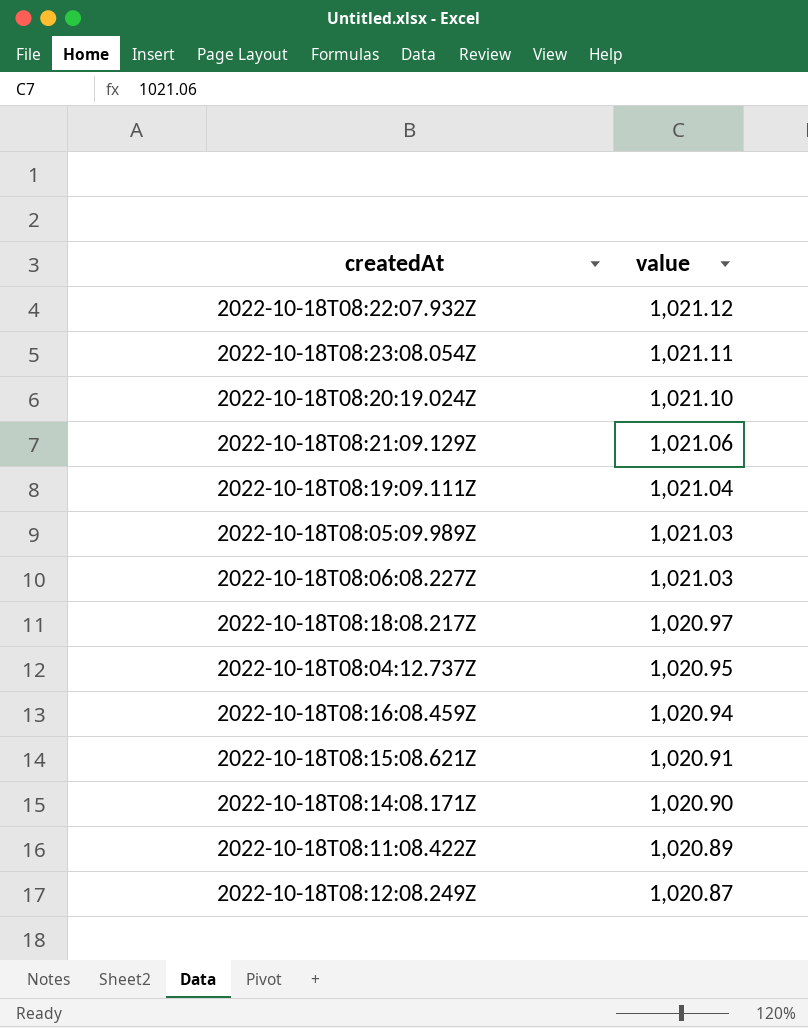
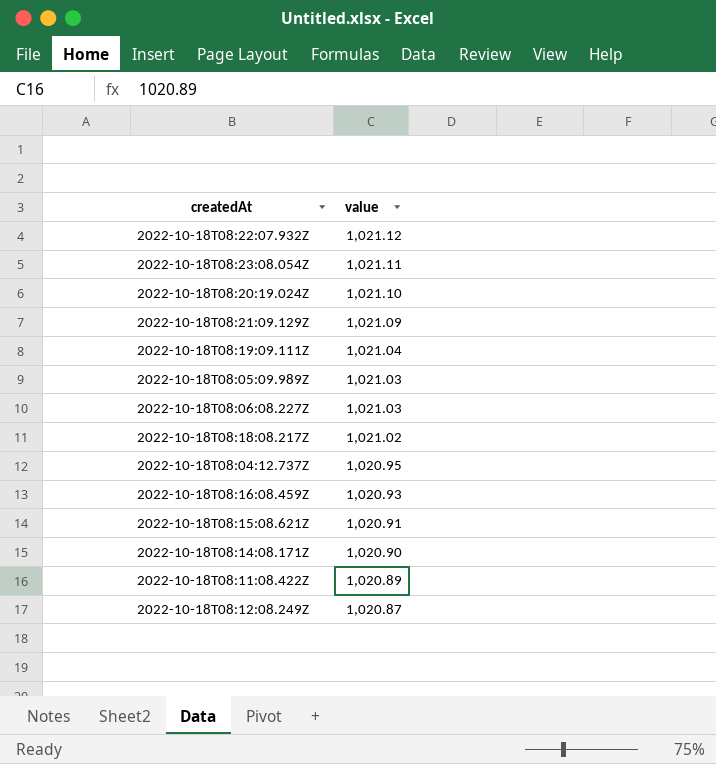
2022-10-18T08:21:09.129Z | value: 1,021.06 -> 1,021.09
2022-10-18T08:18:08.217Z | value: 1,020.97 -> 1,021.02
2022-10-18T08:16:08.459Z | value: 1,020.94 -> 1,020.93

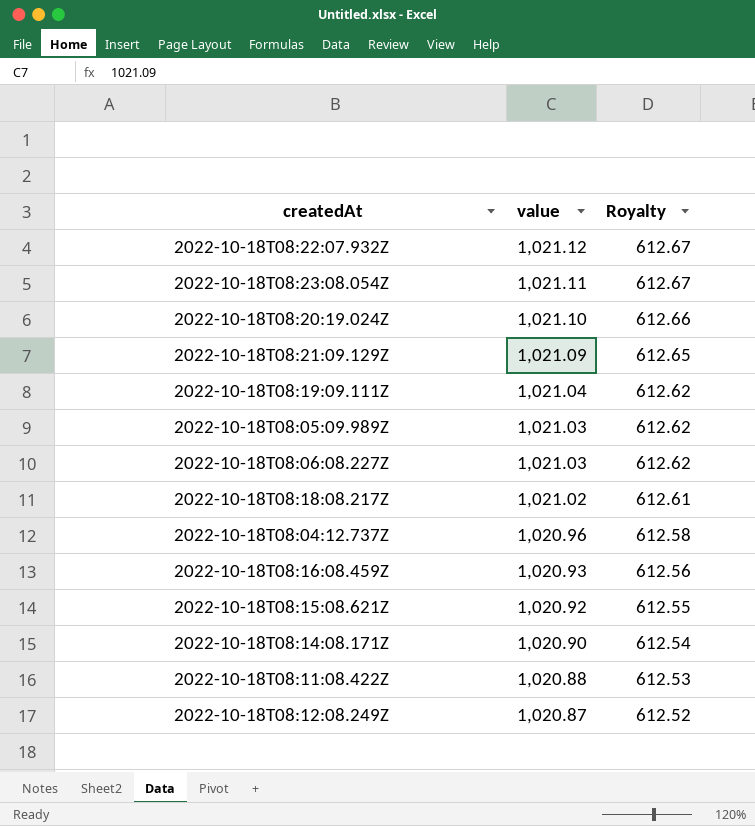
column Royalty | formula: none -> [value] * 0.6
2022-10-18T08:04:12.737Z | value: 1,020.95 -> 1,020.96
2022-10-18T08:15:08.621Z | value: 1,020.91 -> 1,020.92
2022-10-18T08:11:08.422Z | value: 1,020.89 -> 1,020.88

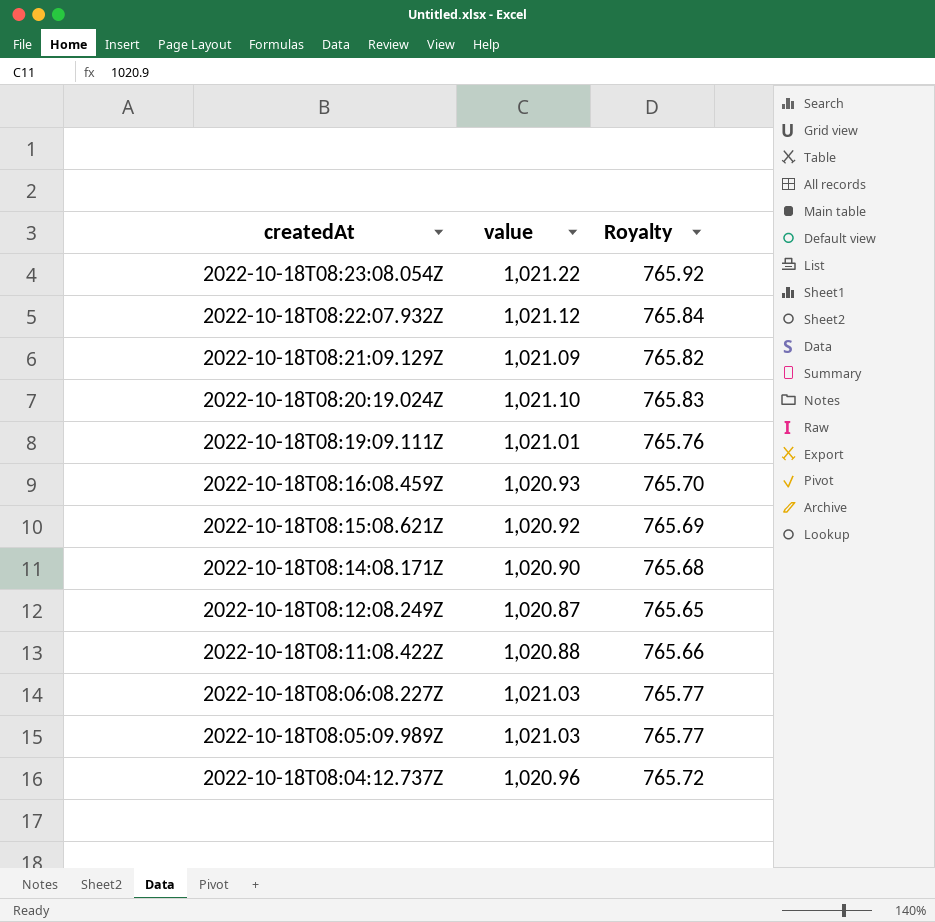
row order: value descending -> createdAt descending
column Royalty | formula: [value] * 0.6 -> [value] * 0.75
row 2022-10-18T08:18:08.217Z: 1,021.02 | 612.61 -> none
2022-10-18T08:23:08.054Z | value: 1,021.11 -> 1,021.22
2022-10-18T08:19:09.111Z | value: 1,021.04 -> 1,021.01

